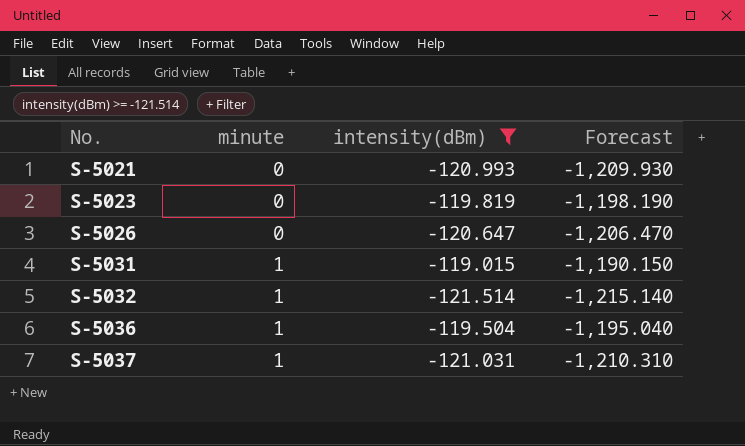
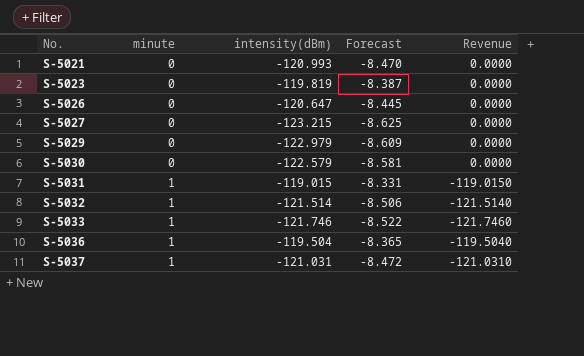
filter: intensity(dBm) >= -121.514 -> none
column Forecast | formula: [intensity(dBm)] * 10 -> [intensity(dBm)] * 0.07
column Revenue | formula: none -> [minute] * [intensity(dBm)]

